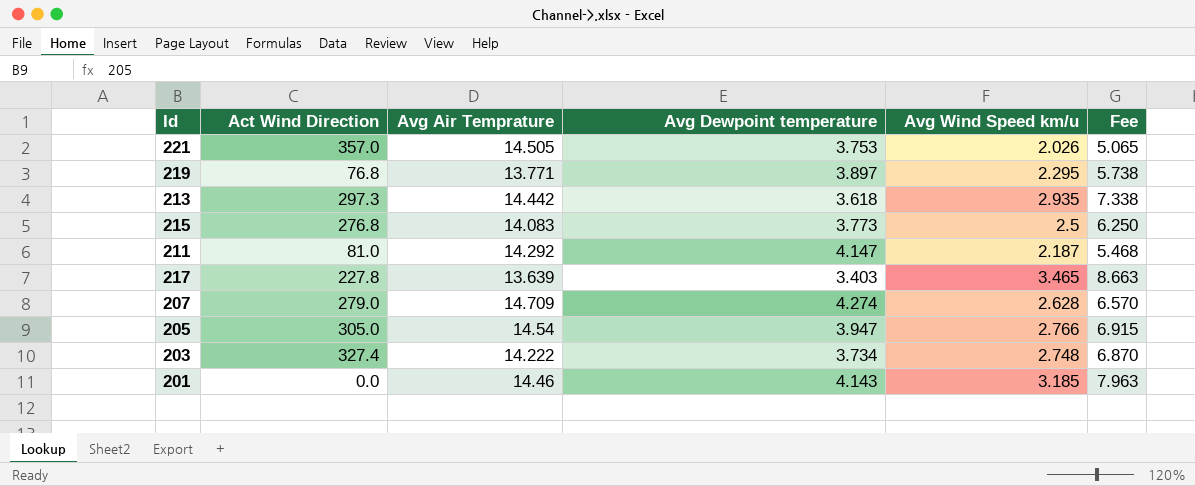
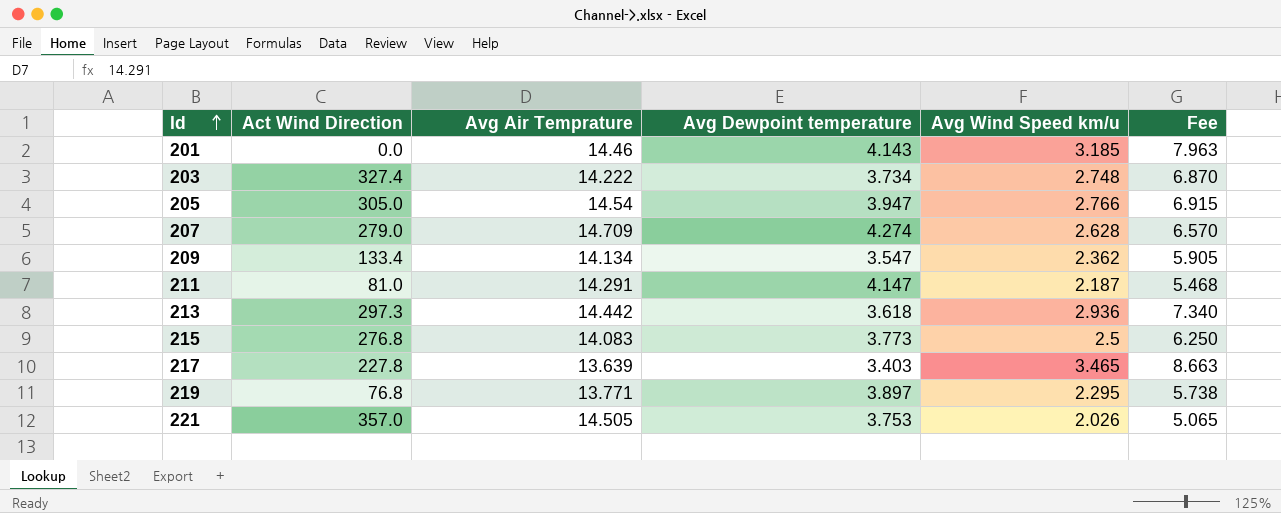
row order: none -> Id ascending
row 209: none -> 133.4 | 14.134 | 3.547 | 2.362 | 5.905
211 | Avg Air Temprature: 14.292 -> 14.291
213 | Avg Wind Speed km/u: 2.935 -> 2.936
213 | Fee: 7.338 -> 7.340

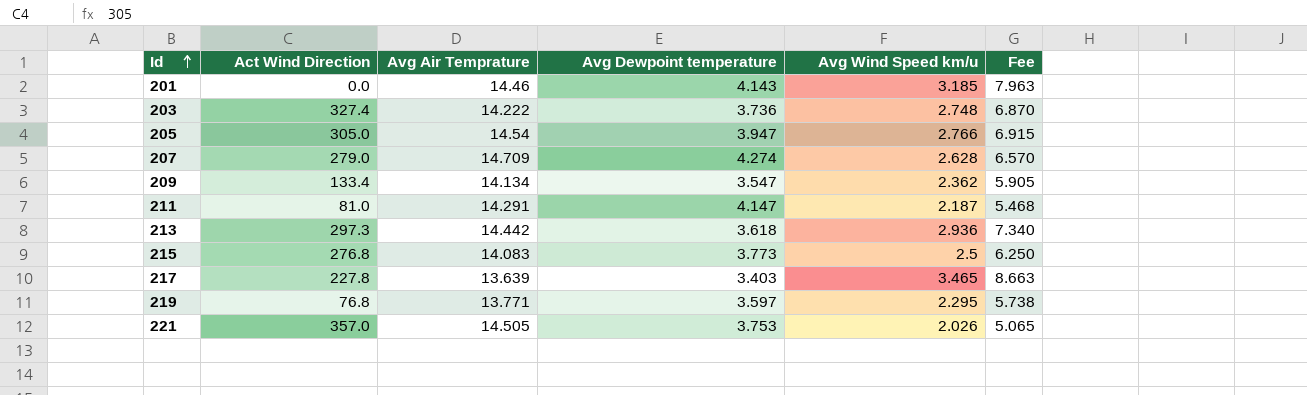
203 | Avg Dewpoint temperature: 3.734 -> 3.736
219 | Avg Dewpoint temperature: 3.897 -> 3.597

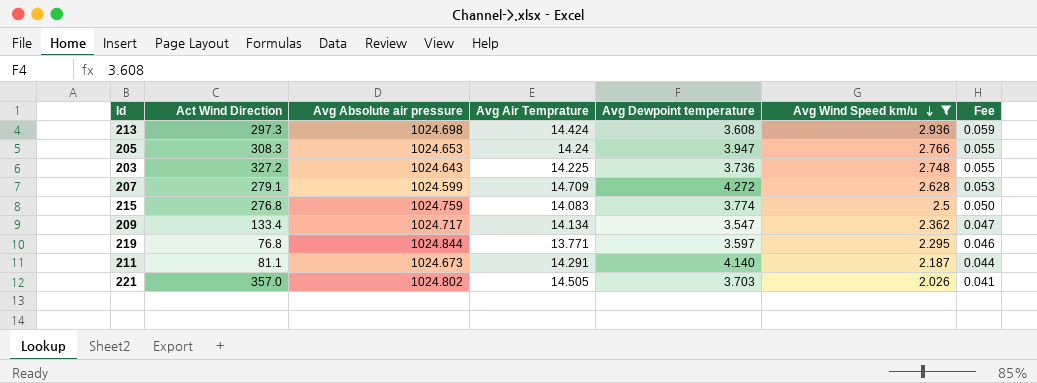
filter: none -> Avg Wind Speed km/u <= 2.936
row order: Id ascending -> Avg Wind Speed km/u descending
column Avg Absolute air pressure | position: none -> 3
column Fee | formula: [Avg Wind Speed km/u] * 2.5 -> [Avg Wind Speed km/u] * 0.02
213 | Avg Air Temprature: 14.442 -> 14.424
213 | Avg Dewpoint temperature: 3.618 -> 3.608
205 | Act Wind Direction: 305.0 -> 308.3
205 | Avg Air Temprature: 14.54 -> 14.24
203 | Act Wind Direction: 327.4 -> 327.2
203 | Avg Air Temprature: 14.222 -> 14.225
207 | Act Wind Direction: 279.0 -> 279.1
207 | Avg Dewpoint temperature: 4.274 -> 4.272
215 | Avg Dewpoint temperature: 3.773 -> 3.774
211 | Act Wind Direction: 81.0 -> 81.1
211 | Avg Dewpoint temperature: 4.147 -> 4.140
221 | Avg Dewpoint temperature: 3.753 -> 3.703

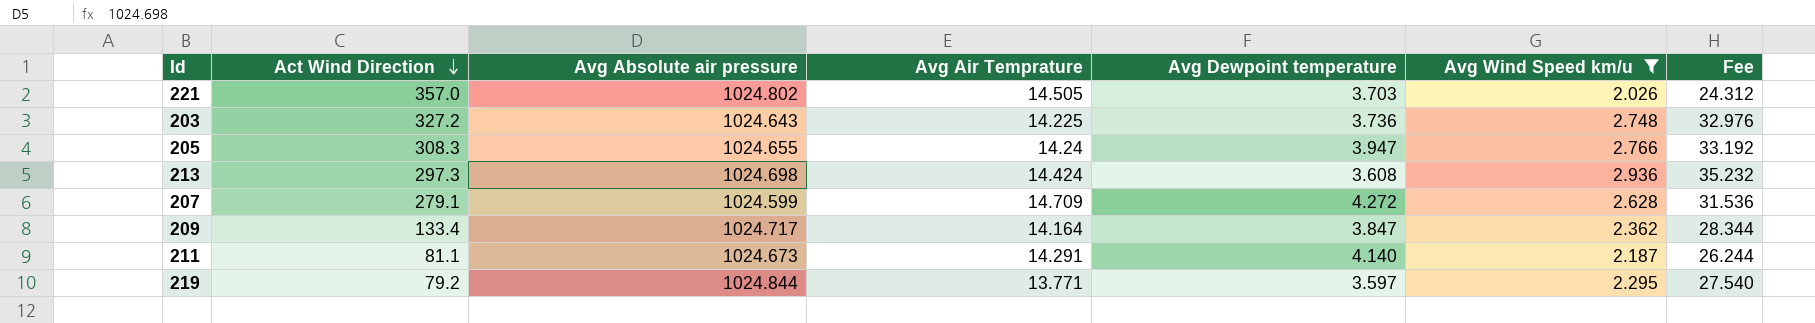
row order: Avg Wind Speed km/u descending -> Act Wind Direction descending
column Fee | formula: [Avg Wind Speed km/u] * 0.02 -> [Avg Wind Speed km/u] * 12
row 215: 276.8 | 1024.759 | 14.083 | 3.774 | 2.5 | 0.050 -> none
205 | Avg Absolute air pressure: 1024.653 -> 1024.655
209 | Avg Air Temprature: 14.134 -> 14.164
209 | Avg Dewpoint temperature: 3.547 -> 3.847
219 | Act Wind Direction: 76.8 -> 79.2

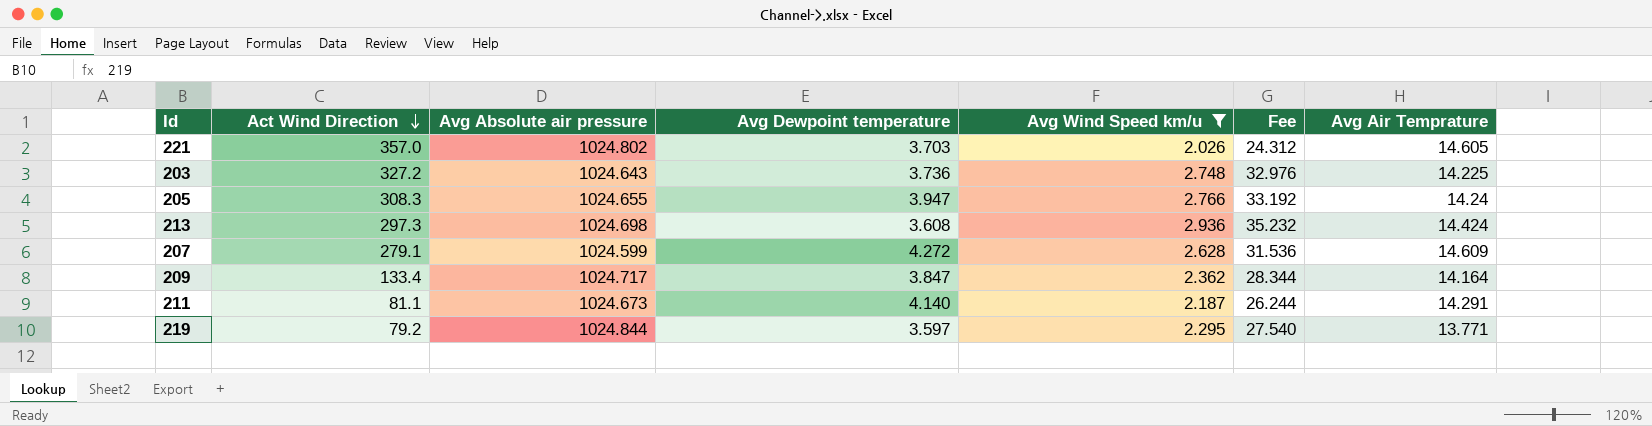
column Avg Air Temprature | position: 4 -> 7
221 | Avg Air Temprature: 14.505 -> 14.605
207 | Avg Air Temprature: 14.709 -> 14.609

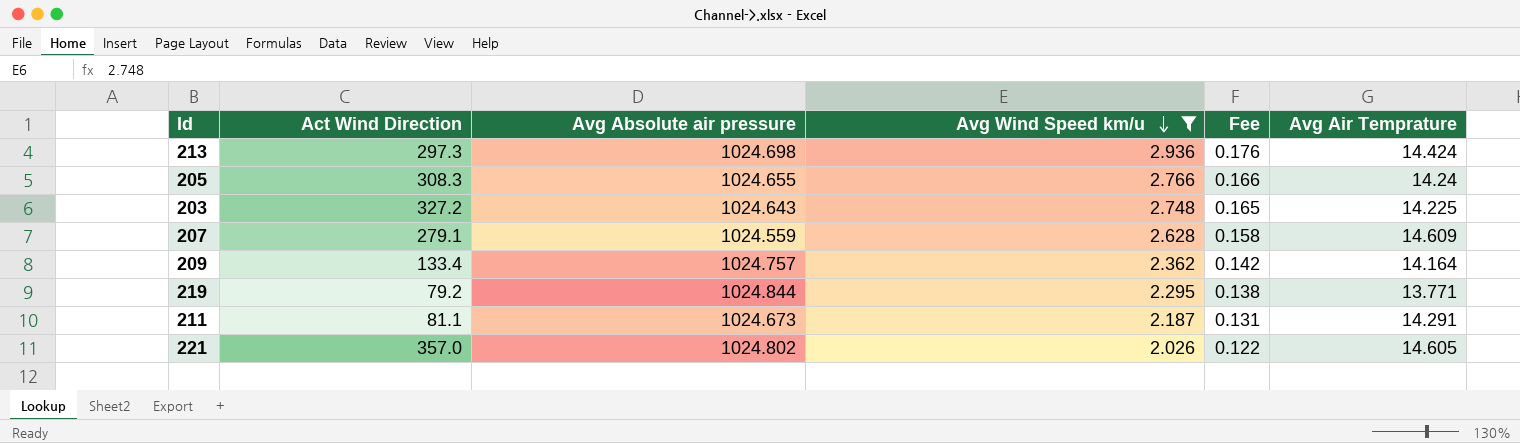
row order: Act Wind Direction descending -> Avg Wind Speed km/u descending
column Avg Dewpoint temperature | position: 4 -> none
column Fee | formula: [Avg Wind Speed km/u] * 12 -> [Avg Wind Speed km/u] * 0.06
207 | Avg Absolute air pressure: 1024.599 -> 1024.559
209 | Avg Absolute air pressure: 1024.717 -> 1024.757

